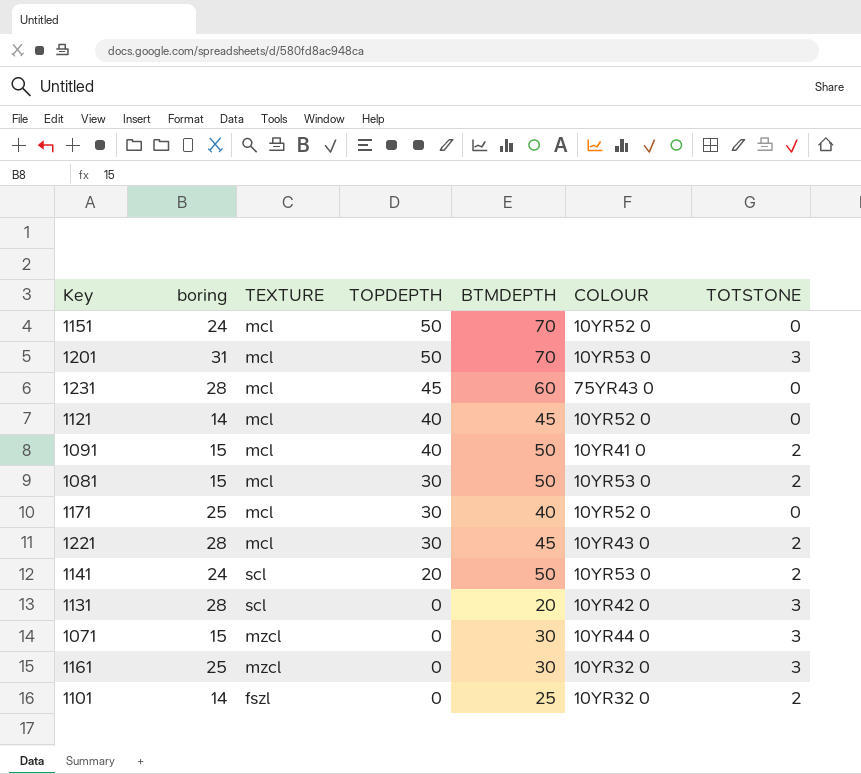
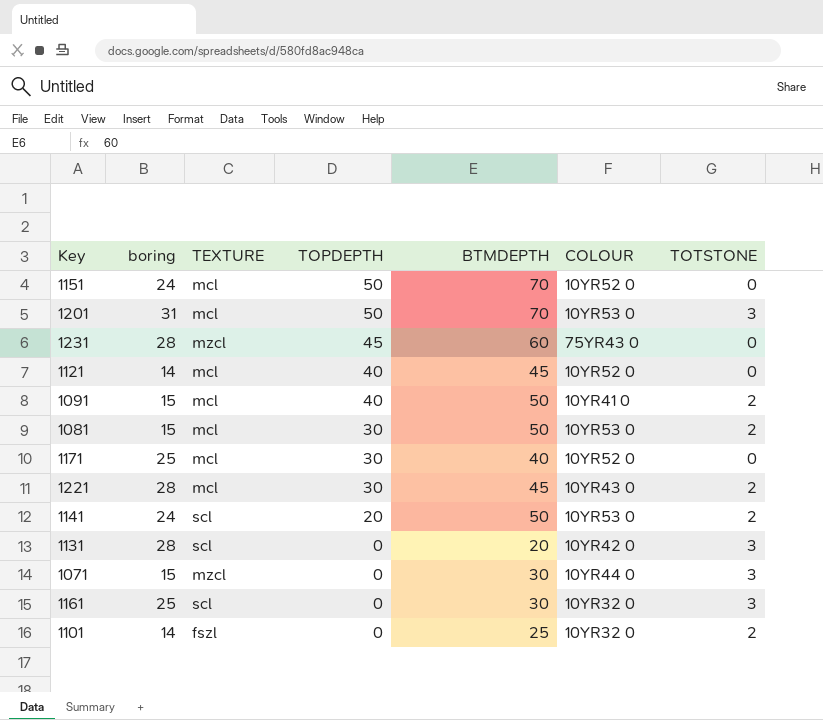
1231 | TEXTURE: mcl -> mzcl
1161 | TEXTURE: mzcl -> scl

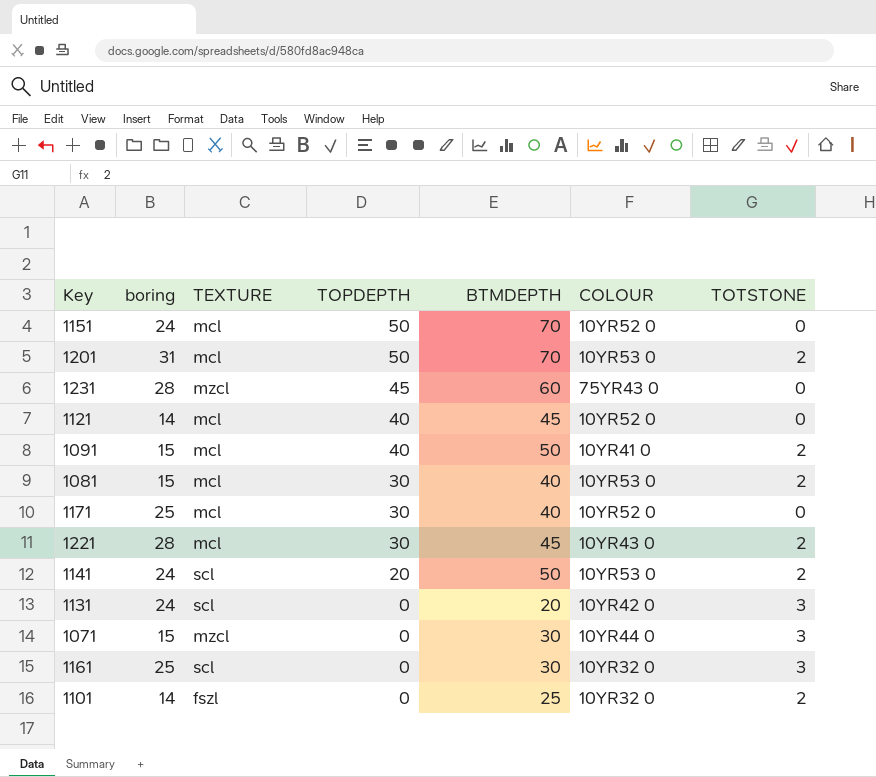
1201 | TOTSTONE: 3 -> 2
1081 | BTMDEPTH: 50 -> 40
1131 | boring: 28 -> 24

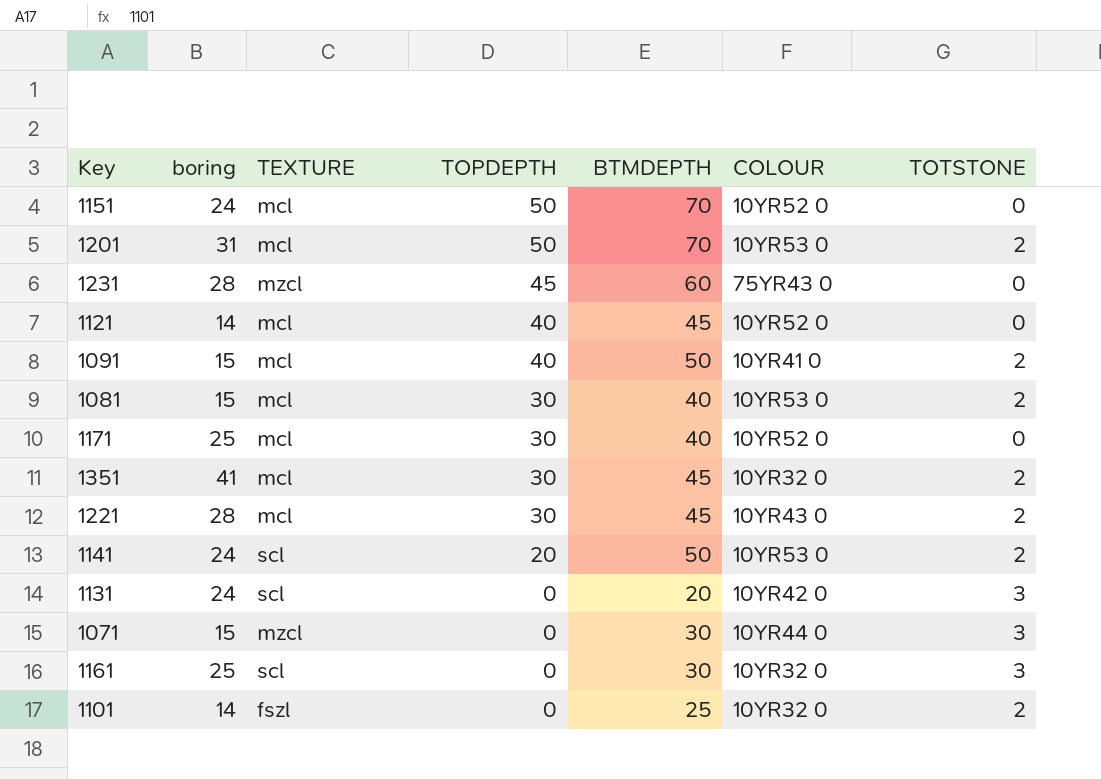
row 1351: none -> 41 | mcl | 30 | 45 | 10YR32 0 | 2

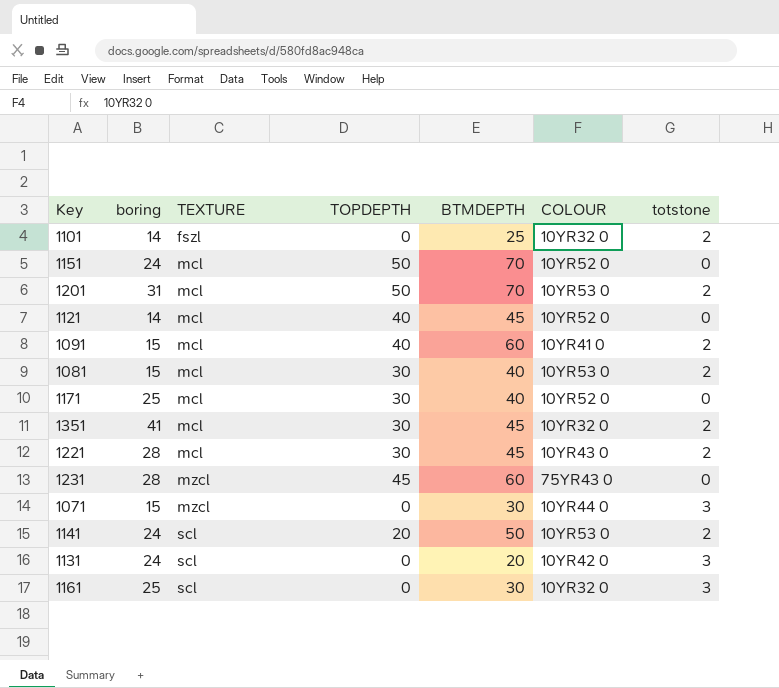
row order: TOPDEPTH descending -> TEXTURE ascending
column name: TOTSTONE -> totstone
1091 | BTMDEPTH: 50 -> 60

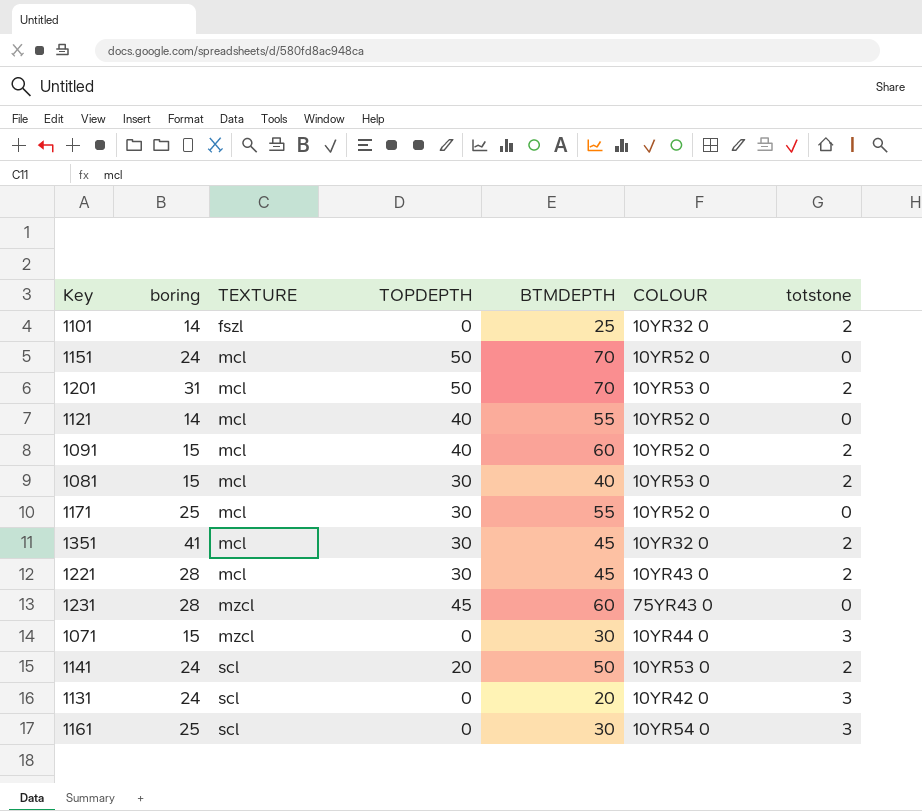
1121 | BTMDEPTH: 45 -> 55
1091 | COLOUR: 10YR41 0 -> 10YR52 0
1171 | BTMDEPTH: 40 -> 55
1161 | COLOUR: 10YR32 0 -> 10YR54 0

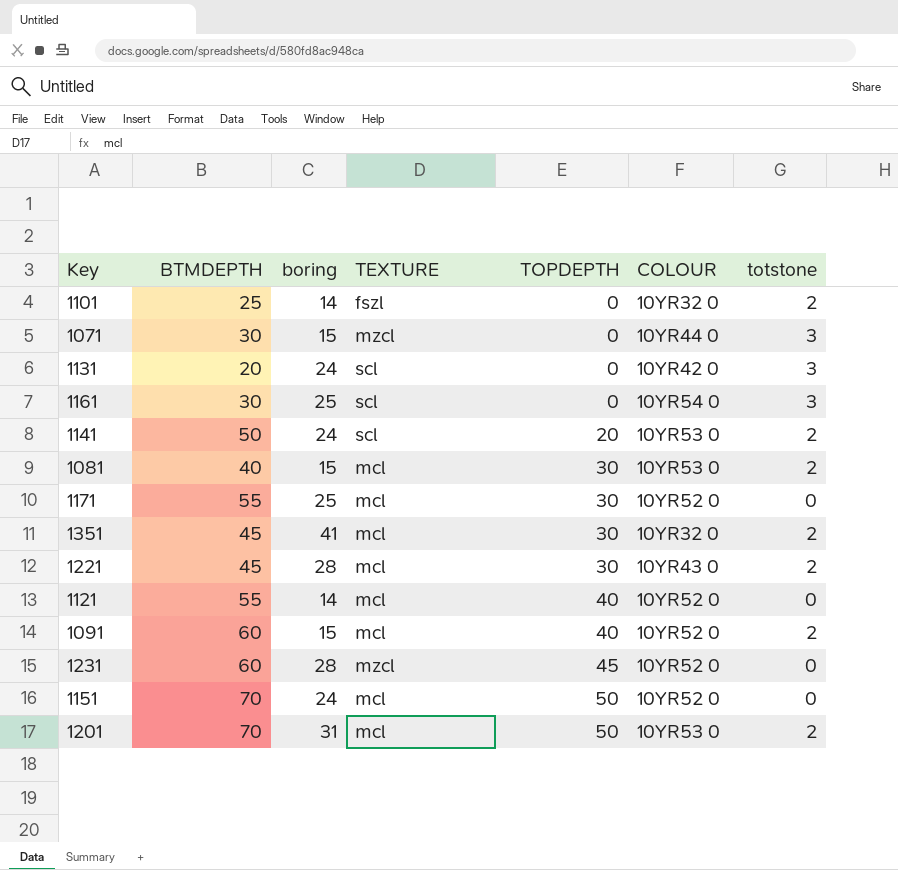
row order: TEXTURE ascending -> TOPDEPTH ascending
column BTMDEPTH | position: 5 -> 2
1231 | COLOUR: 75YR43 0 -> 10YR52 0

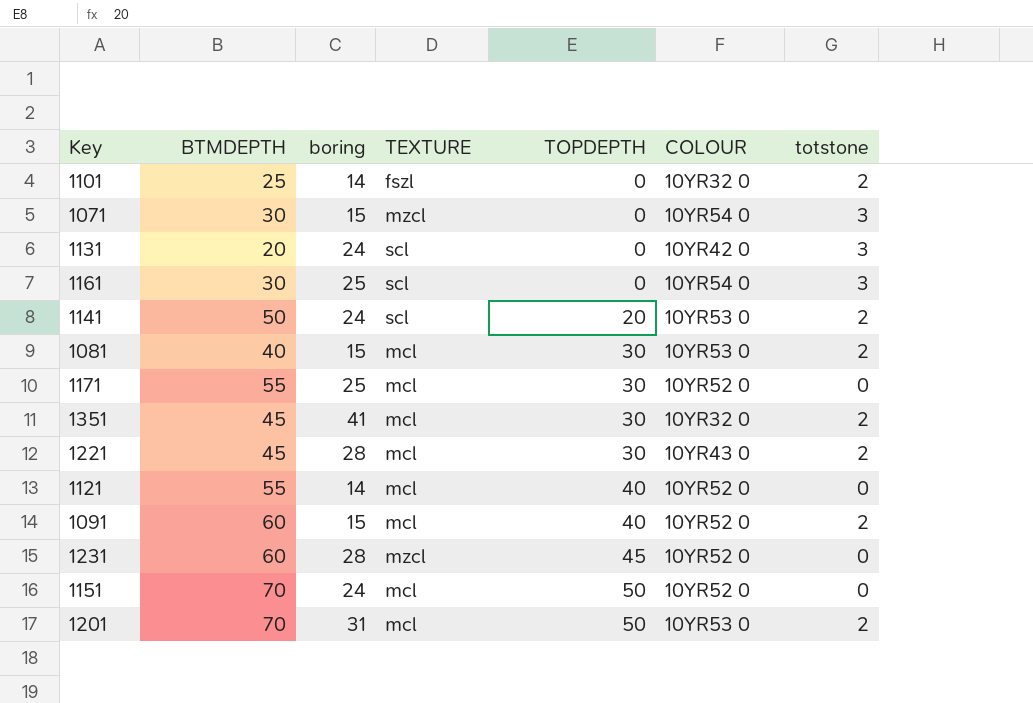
1071 | COLOUR: 10YR44 0 -> 10YR54 0

